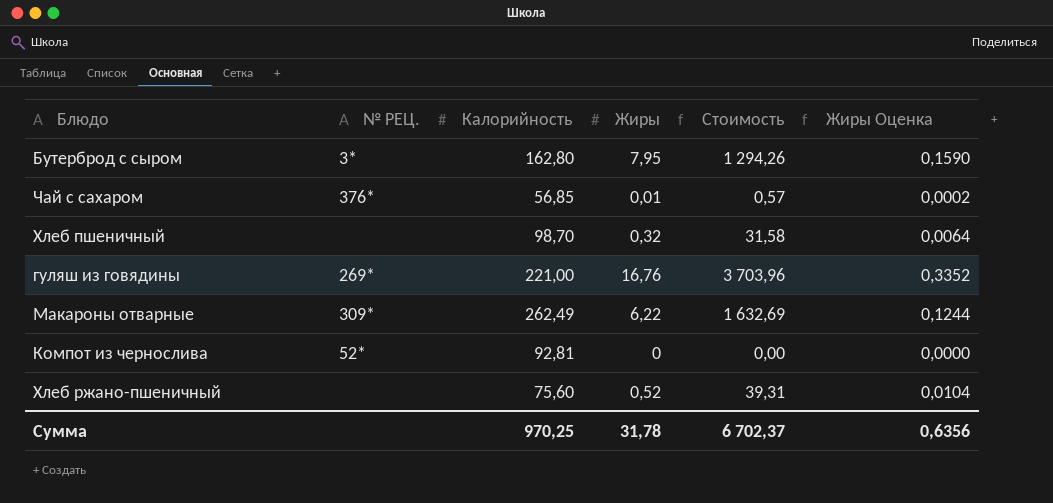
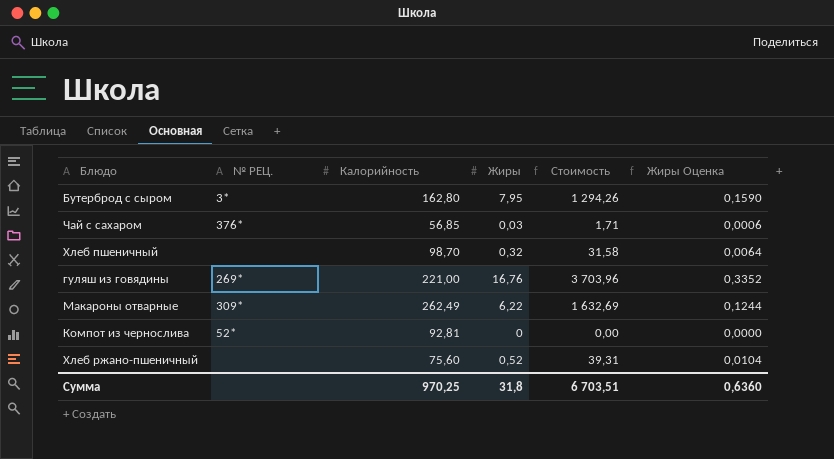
Чай с сахаром | Жиры: 0,01 -> 0,03
Чай с сахаром | Стоимость: 0,57 -> 1,71
Чай с сахаром | Жиры Оценка: 0,0002 -> 0,0006
Сумма | Жиры: 31,78 -> 31,8
Сумма | Стоимость: 6 702,37 -> 6 703,51
Сумма | Жиры Оценка: 0,6356 -> 0,6360

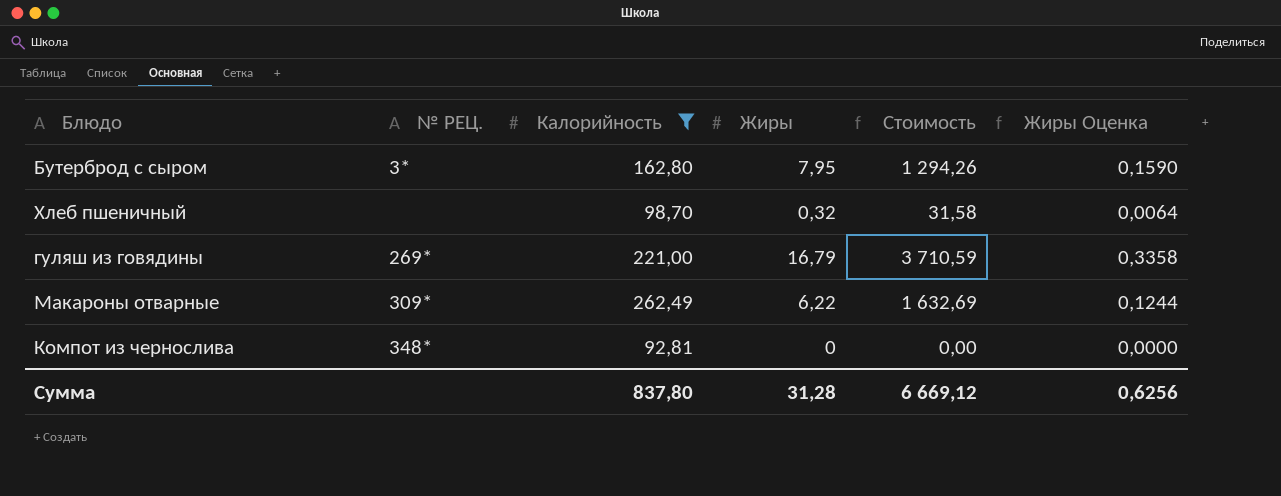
filter: none -> Калорийность >= 92,81
гуляш из говядины | Жиры: 16,76 -> 16,79
гуляш из говядины | Стоимость: 3 703,96 -> 3 710,59
гуляш из говядины | Жиры Оценка: 0,3352 -> 0,3358
Компот из чернослива | № РЕЦ.: 52* -> 348*
Сумма | Калорийность: 970,25 -> 837,80
Сумма | Жиры: 31,8 -> 31,28
Сумма | Стоимость: 6 703,51 -> 6 669,12
Сумма | Жиры Оценка: 0,6360 -> 0,6256

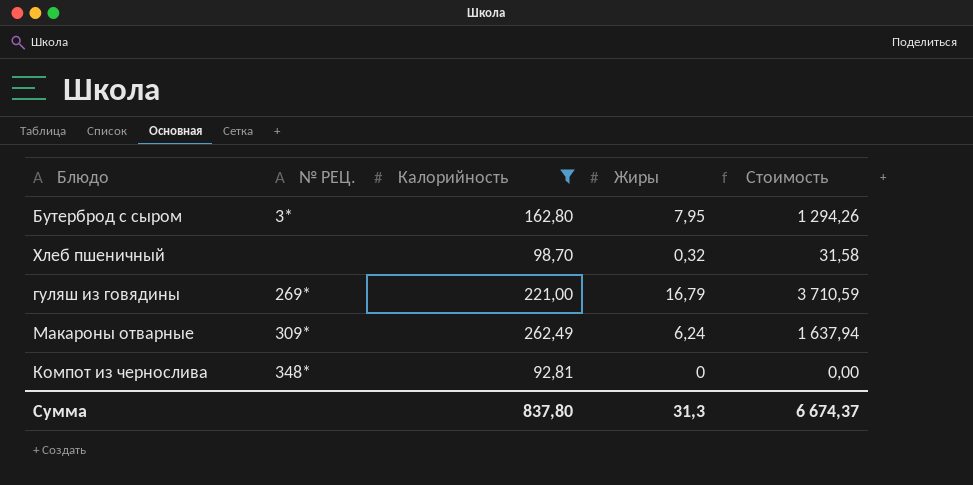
column Жиры Оценка | formula: [Жиры] * 0,02 -> none
Макароны отварные | Жиры: 6,22 -> 6,24
Макароны отварные | Стоимость: 1 632,69 -> 1 637,94
Сумма | Жиры: 31,28 -> 31,3
Сумма | Стоимость: 6 669,12 -> 6 674,37

